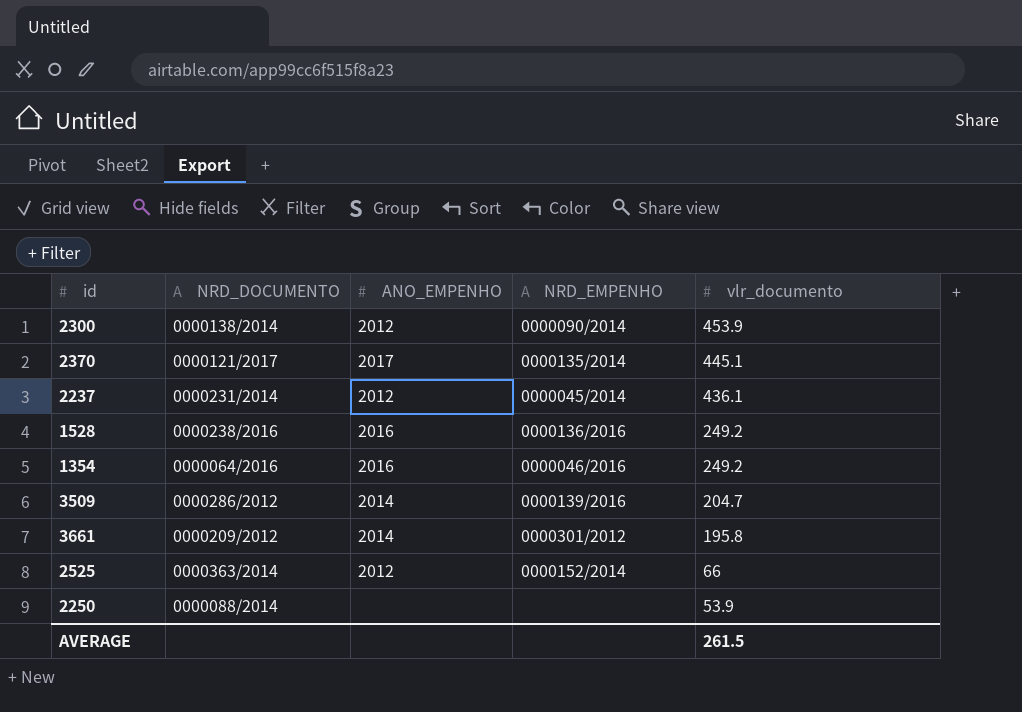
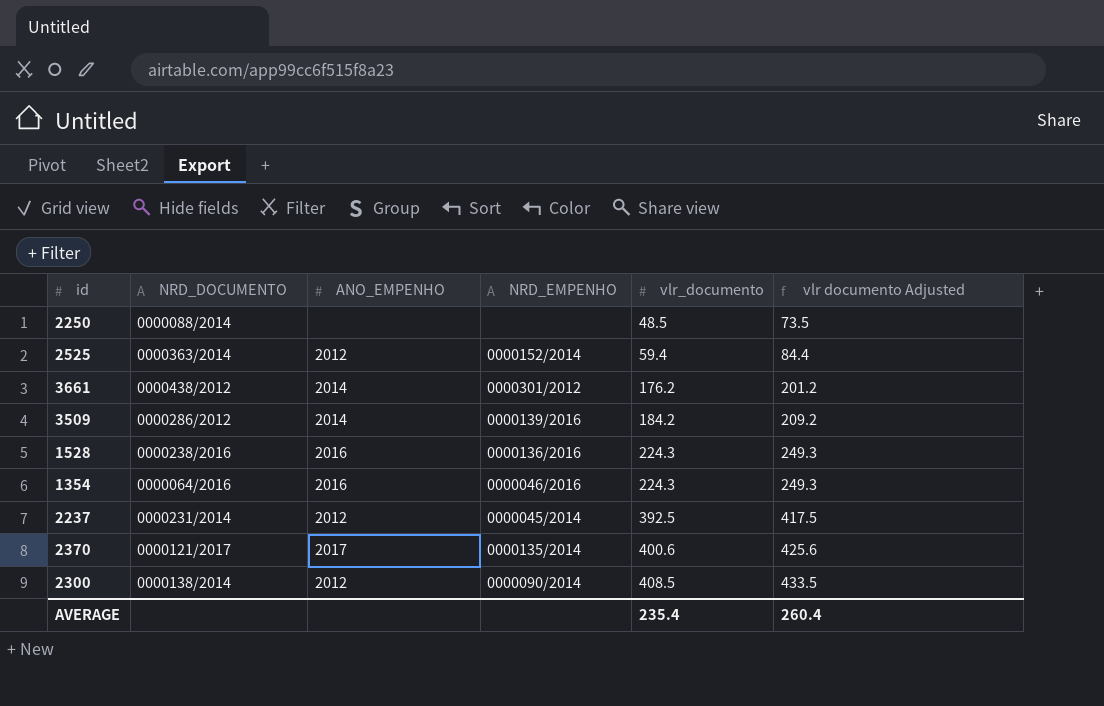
row order: vlr_documento descending -> vlr_documento ascending
column vlr documento Adjusted | formula: none -> [vlr_documento] + 25
2250 | vlr_documento: 53.9 -> 48.5
2525 | vlr_documento: 66 -> 59.4
3661 | NRD_DOCUMENTO: 0000209/2012 -> 0000438/2012
3661 | vlr_documento: 195.8 -> 176.2
3509 | vlr_documento: 204.7 -> 184.2
1528 | vlr_documento: 249.2 -> 224.3
1354 | vlr_documento: 249.2 -> 224.3
2237 | vlr_documento: 436.1 -> 392.5
2370 | vlr_documento: 445.1 -> 400.6
2300 | vlr_documento: 453.9 -> 408.5
AVERAGE | vlr_documento: 261.5 -> 235.4

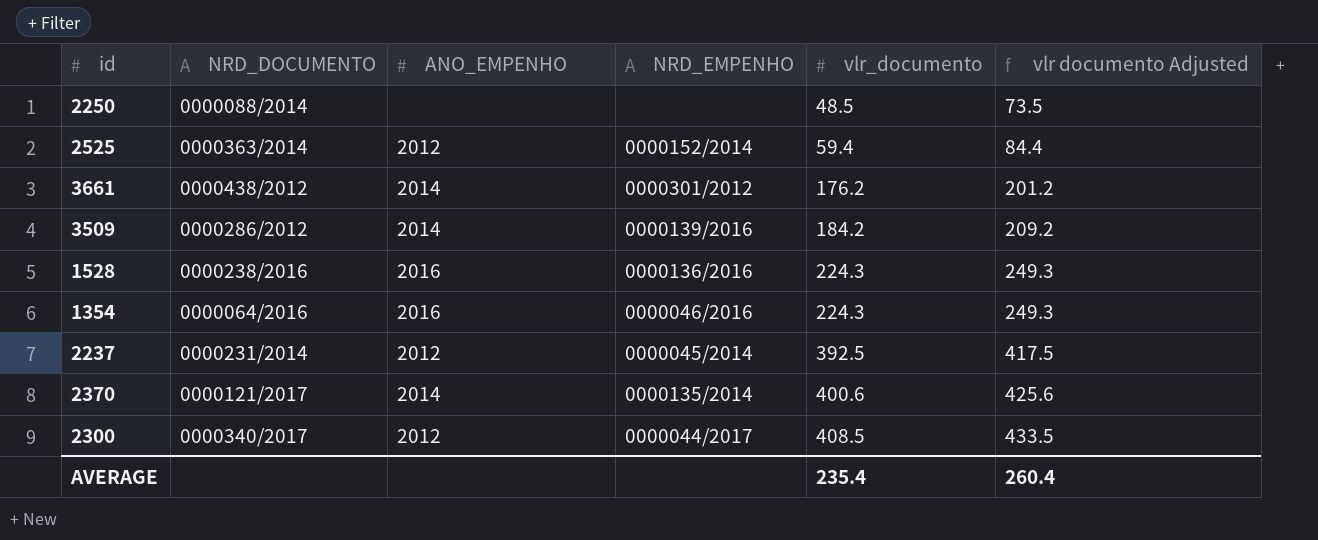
2370 | ANO_EMPENHO: 2017 -> 2014
2300 | NRD_DOCUMENTO: 0000138/2014 -> 0000340/2017
2300 | NRD_EMPENHO: 0000090/2014 -> 0000044/2017

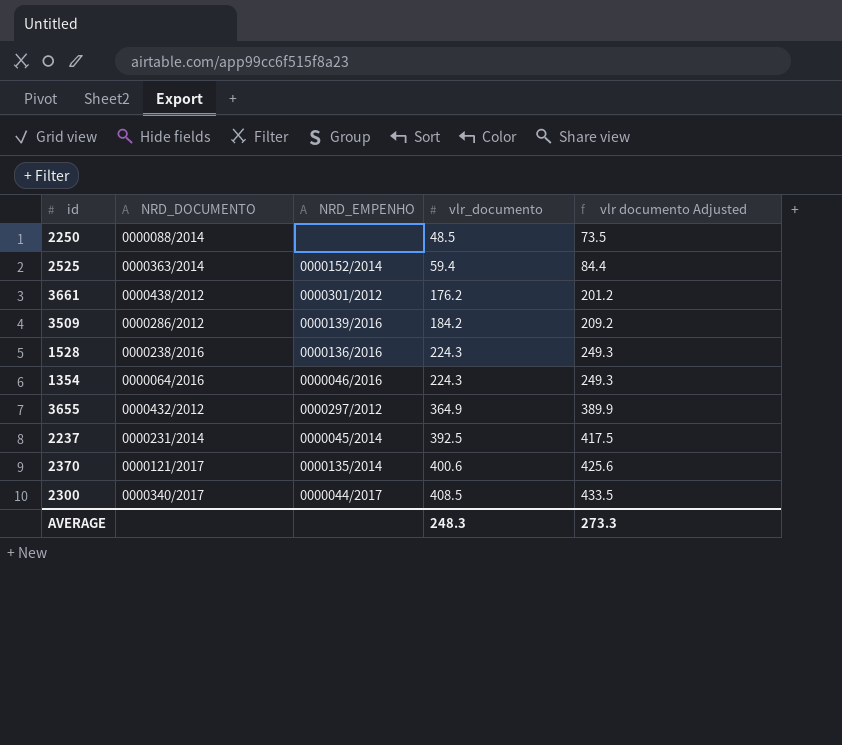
column ANO_EMPENHO | position: 3 -> none
row 3655: none -> 0000432/2012 | 0000297/2012 | 364.9 | 389.9
AVERAGE | vlr_documento: 235.4 -> 248.3
AVERAGE | vlr documento Adjusted: 260.4 -> 273.3

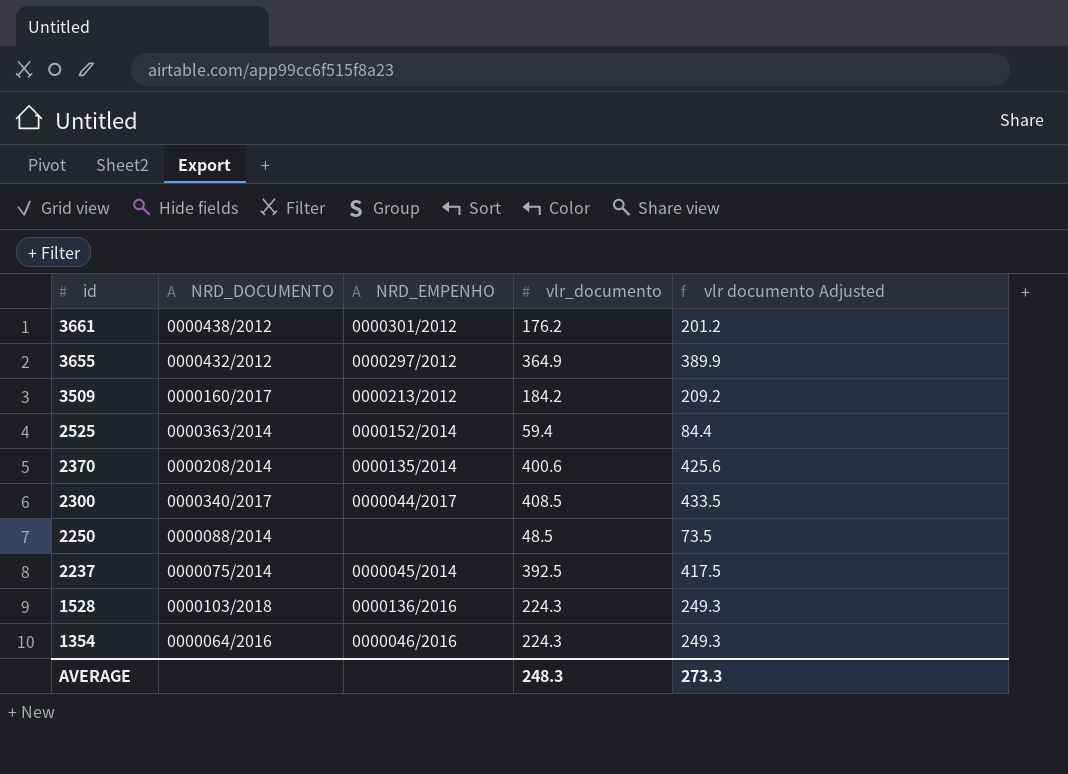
row order: vlr_documento ascending -> id descending
3509 | NRD_DOCUMENTO: 0000286/2012 -> 0000160/2017
3509 | NRD_EMPENHO: 0000139/2016 -> 0000213/2012
2370 | NRD_DOCUMENTO: 0000121/2017 -> 0000208/2014
2237 | NRD_DOCUMENTO: 0000231/2014 -> 0000075/2014
1528 | NRD_DOCUMENTO: 0000238/2016 -> 0000103/2018

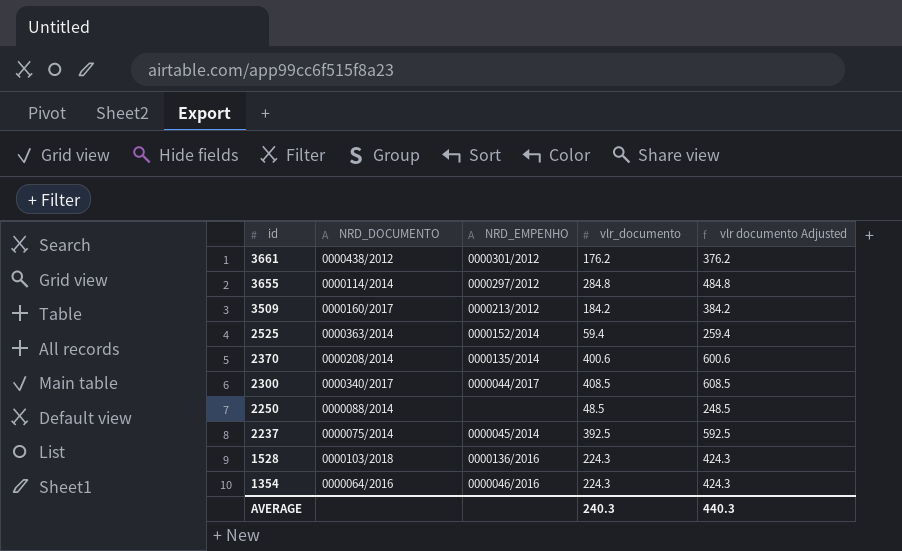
column vlr documento Adjusted | formula: [vlr_documento] + 25 -> [vlr_documento] + 200
3655 | NRD_DOCUMENTO: 0000432/2012 -> 0000114/2014
3655 | vlr_documento: 364.9 -> 284.8
AVERAGE | vlr_documento: 248.3 -> 240.3
AVERAGE | vlr documento Adjusted: 273.3 -> 440.3

